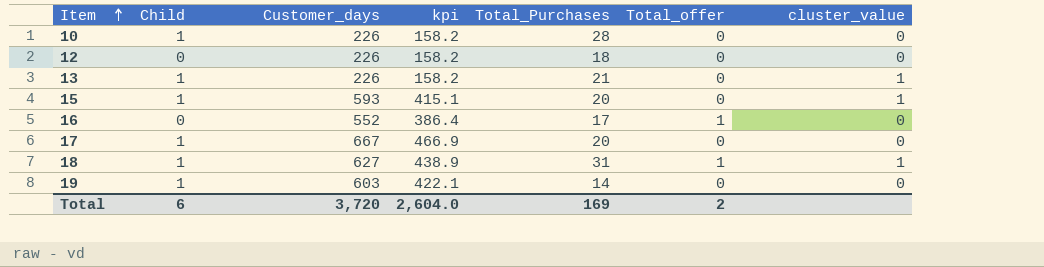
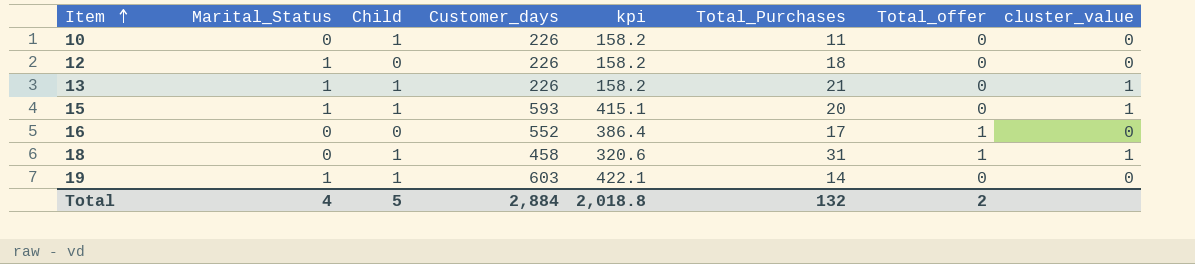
column Marital_Status | position: none -> 2
row 17: 1 | 667 | 466.9 | 20 | 0 | 0 -> none
10 | Total_Purchases: 28 -> 11
18 | Customer_days: 627 -> 458
18 | kpi: 438.9 -> 320.6
Total | Child: 6 -> 5
Total | Customer_days: 3,720 -> 2,884
Total | kpi: 2,604.0 -> 2,018.8
Total | Total_Purchases: 169 -> 132

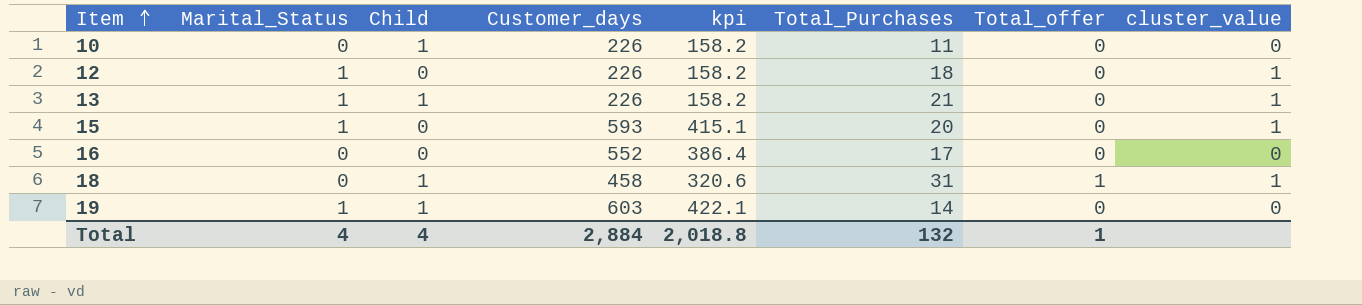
12 | cluster_value: 0 -> 1
15 | Child: 1 -> 0
16 | Total_offer: 1 -> 0
Total | Child: 5 -> 4
Total | Total_offer: 2 -> 1

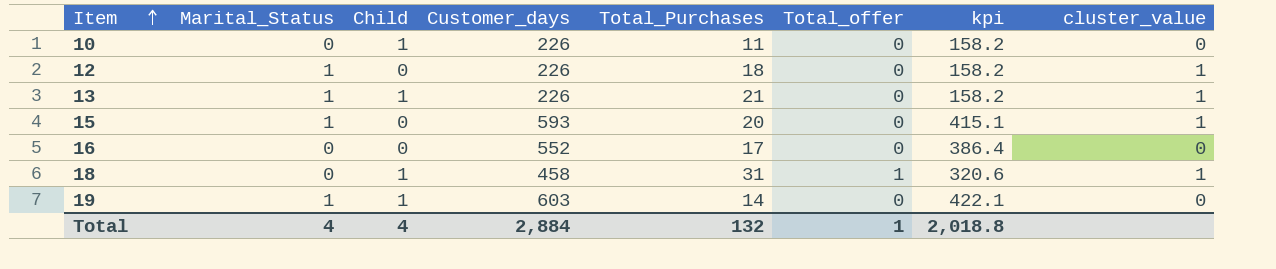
column kpi | position: 5 -> 7

